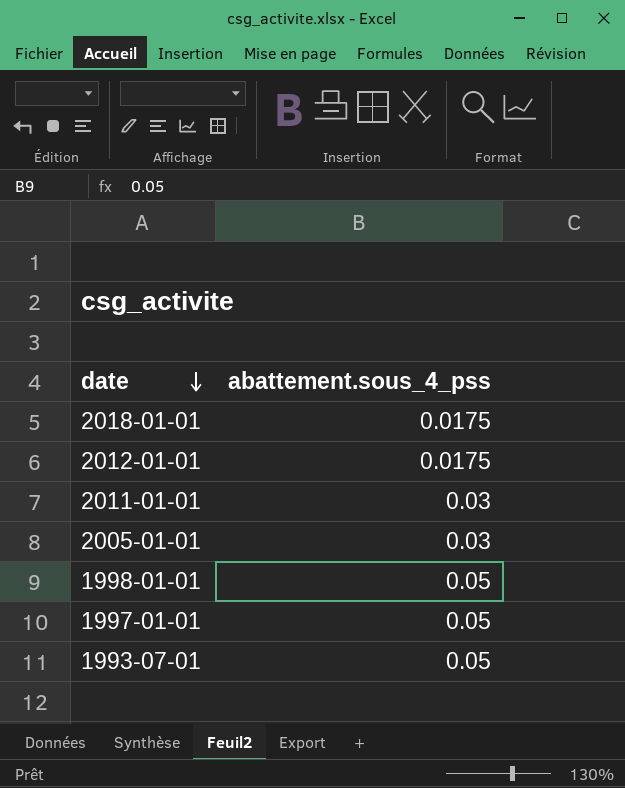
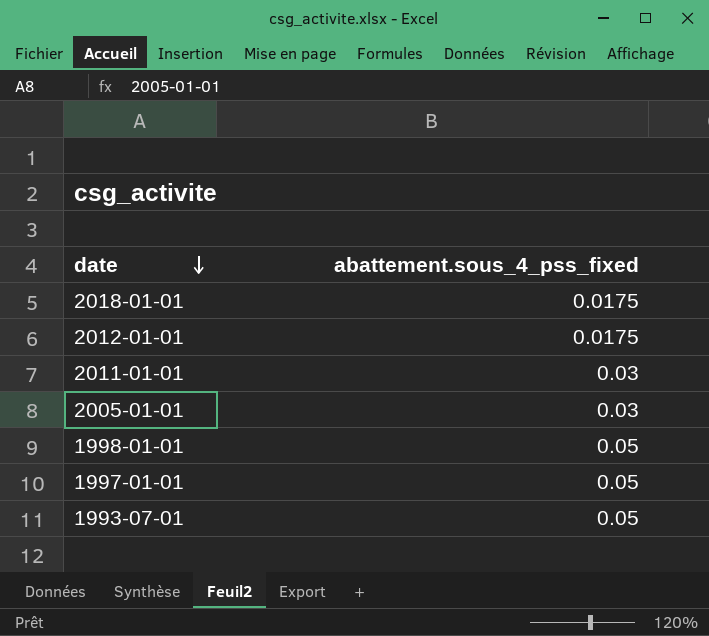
column name: abattement.sous_4_pss -> abattement.sous_4_pss_fixed

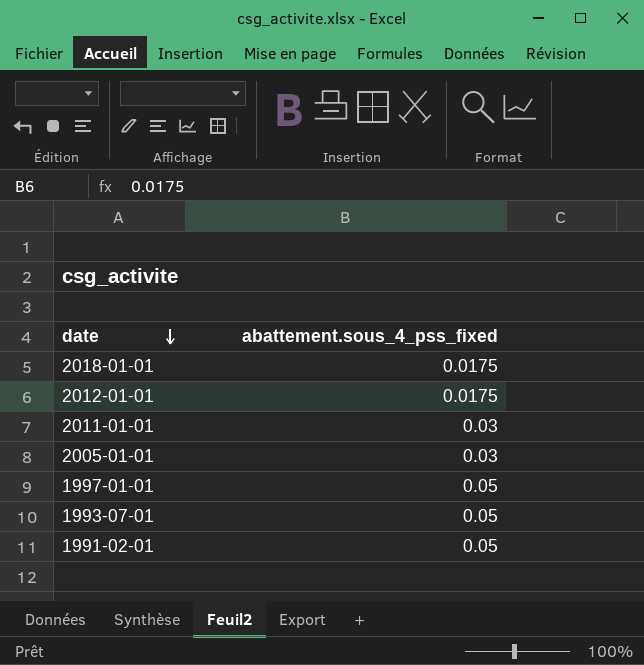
row 1998-01-01: 0.05 -> none
row 1991-02-01: none -> 0.05

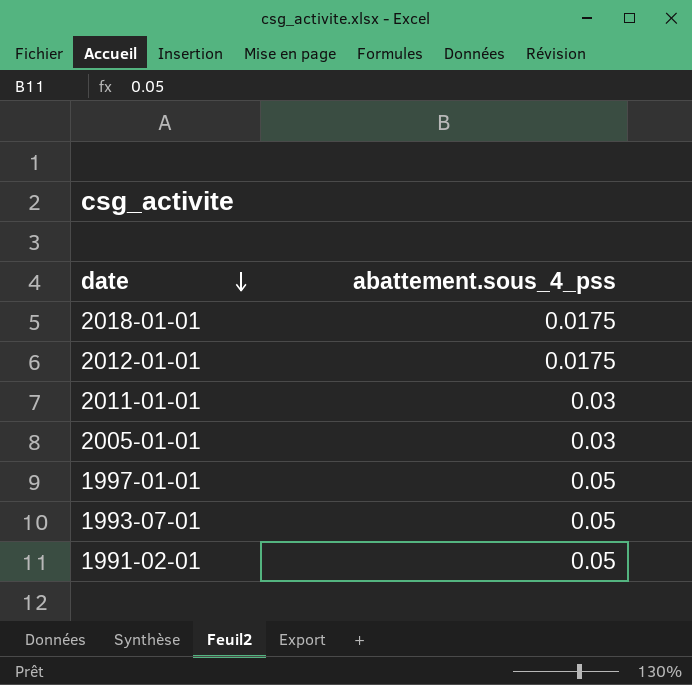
column name: abattement.sous_4_pss_fixed -> abattement.sous_4_pss

